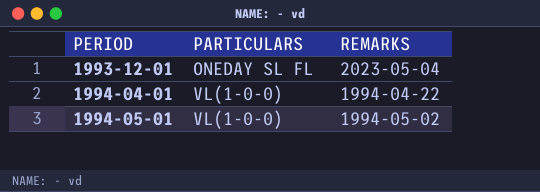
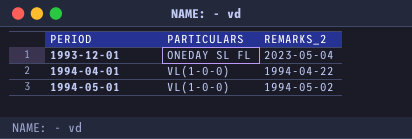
column name: REMARKS -> REMARKS_2

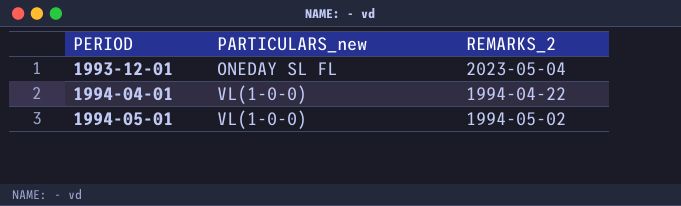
column name: PARTICULARS -> PARTICULARS_new

